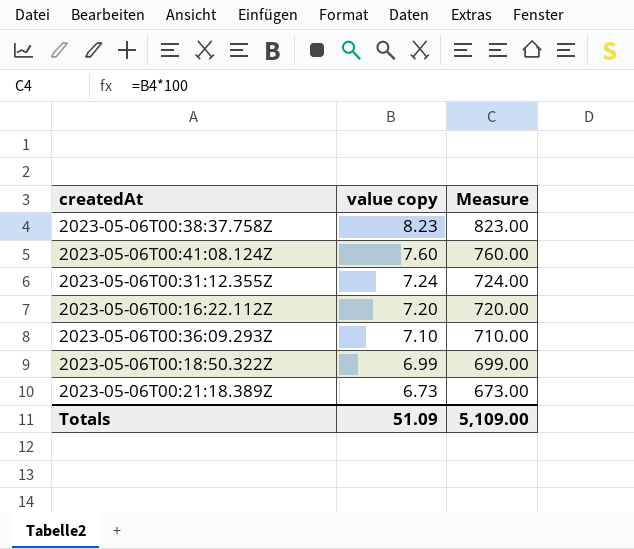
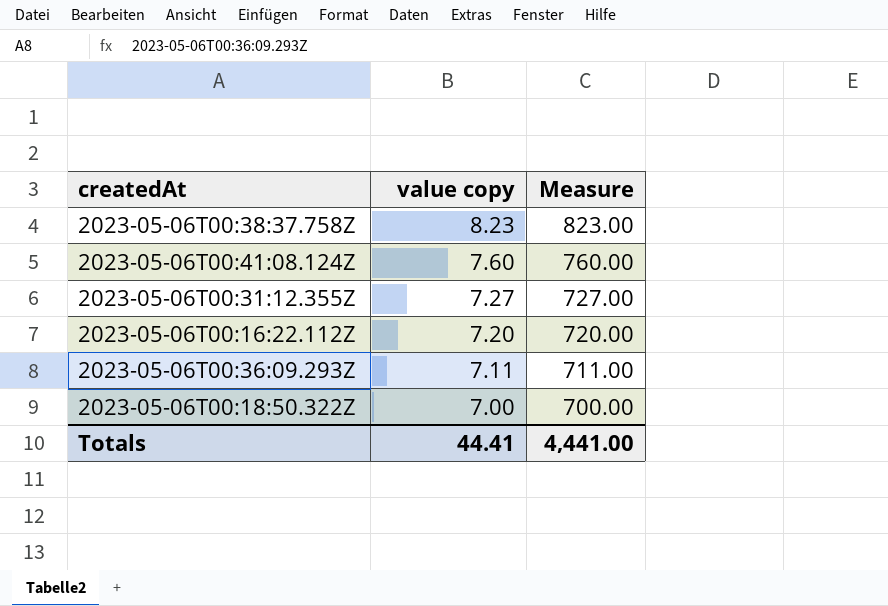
row 2023-05-06T00:21:18.389Z: 6.73 | 673.00 -> none
2023-05-06T00:31:12.355Z | value copy: 7.24 -> 7.27
2023-05-06T00:31:12.355Z | Measure: 724.00 -> 727.00
2023-05-06T00:36:09.293Z | value copy: 7.10 -> 7.11
2023-05-06T00:36:09.293Z | Measure: 710.00 -> 711.00
2023-05-06T00:18:50.322Z | value copy: 6.99 -> 7.00
2023-05-06T00:18:50.322Z | Measure: 699.00 -> 700.00
Totals | value copy: 51.09 -> 44.41
Totals | Measure: 5,109.00 -> 4,441.00

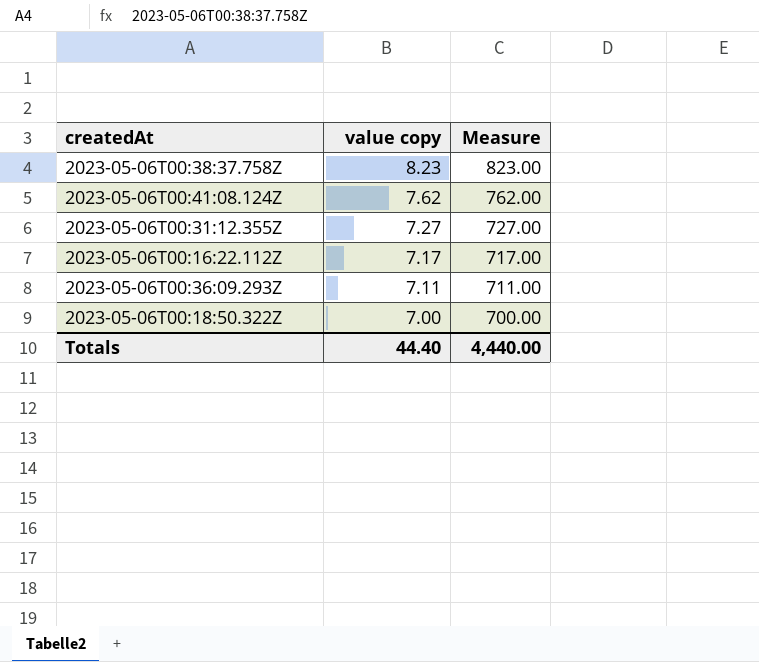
2023-05-06T00:41:08.124Z | value copy: 7.60 -> 7.62
2023-05-06T00:41:08.124Z | Measure: 760.00 -> 762.00
2023-05-06T00:16:22.112Z | value copy: 7.20 -> 7.17
2023-05-06T00:16:22.112Z | Measure: 720.00 -> 717.00
Totals | value copy: 44.41 -> 44.40
Totals | Measure: 4,441.00 -> 4,440.00

